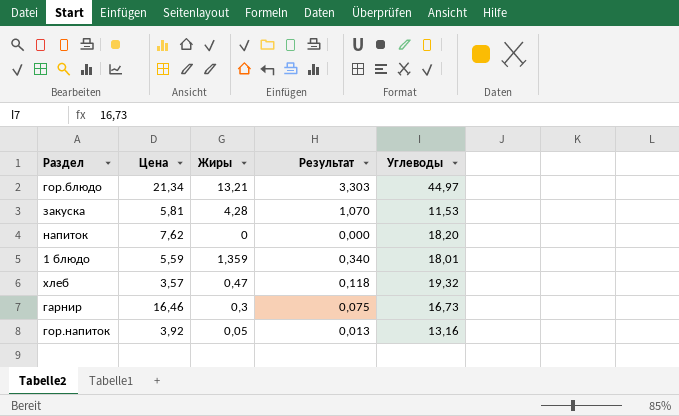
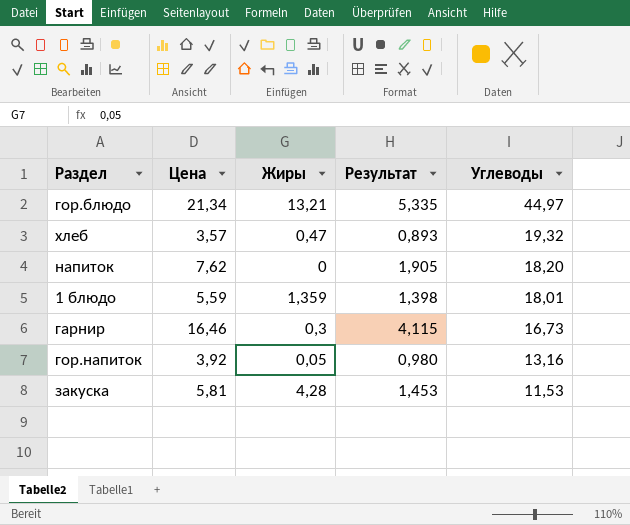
row order: none -> Углеводы descending
column Результат | formula: [Жиры] * 0,25 -> [Цена] * 0,25

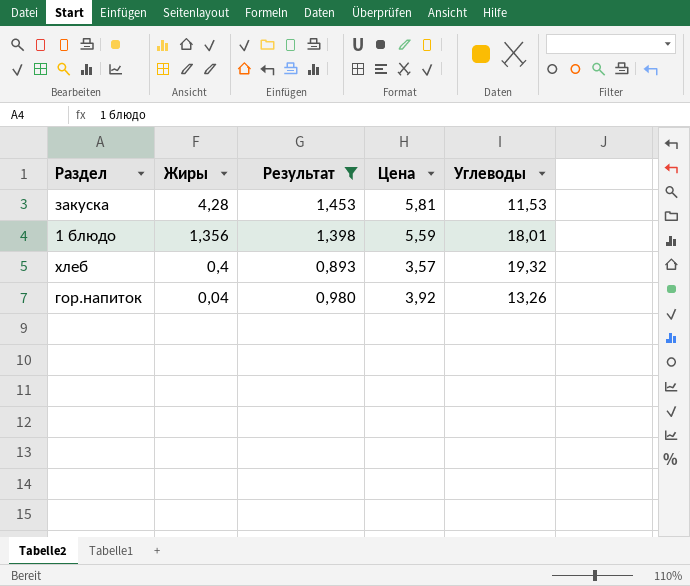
filter: none -> Результат <= 1,453
row order: Углеводы descending -> Жиры descending
column Цена | position: 2 -> 4
1 блюдо | Жиры: 1,359 -> 1,356
хлеб | Жиры: 0,47 -> 0,4
гор.напиток | Жиры: 0,05 -> 0,04
гор.напиток | Углеводы: 13,16 -> 13,26

